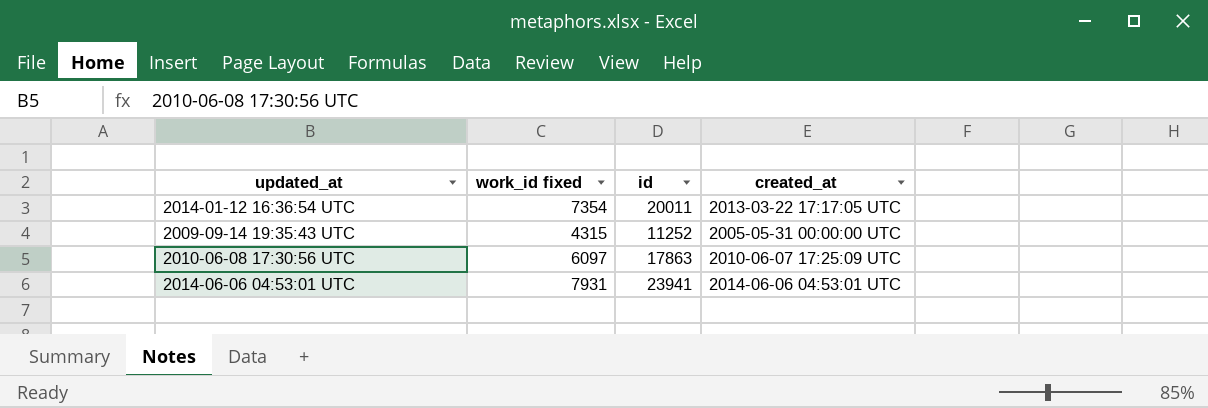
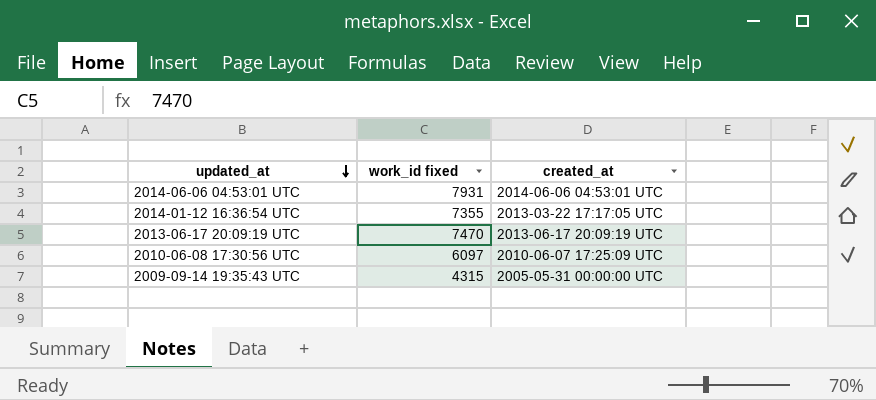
row order: none -> updated_at descending
column id | position: 3 -> none
2014-01-12 16:36:54 UTC | work_id fixed: 7354 -> 7355
row 2013-06-17 20:09:19 UTC: none -> 7470 | 2013-06-17 20:09:19 UTC

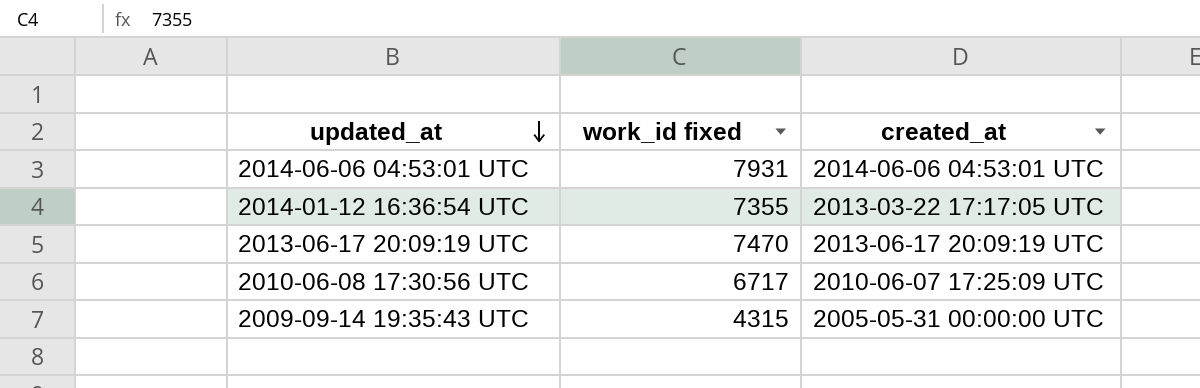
2010-06-08 17:30:56 UTC | work_id fixed: 6097 -> 6717

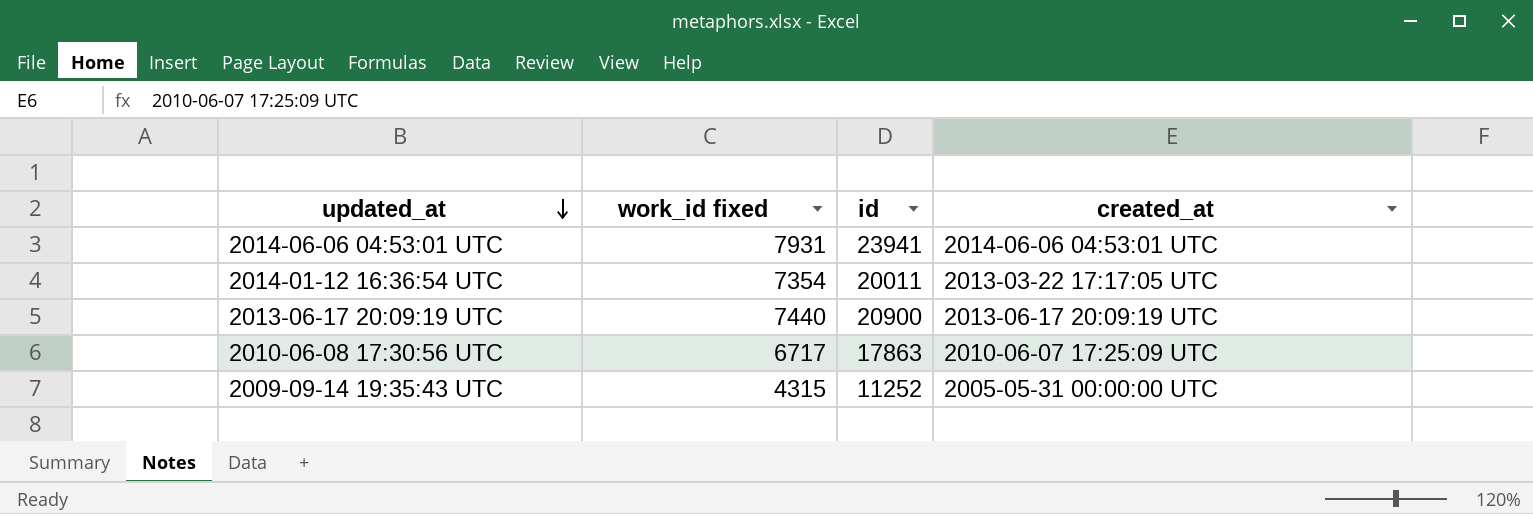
column id | position: none -> 3
2014-01-12 16:36:54 UTC | work_id fixed: 7355 -> 7354
2013-06-17 20:09:19 UTC | work_id fixed: 7470 -> 7440

